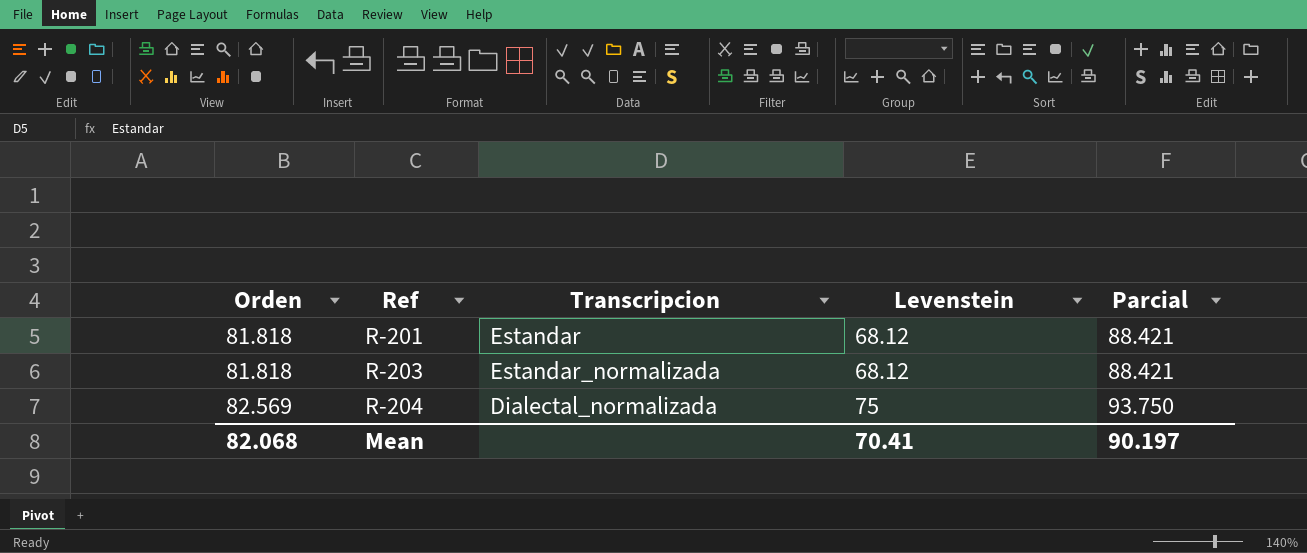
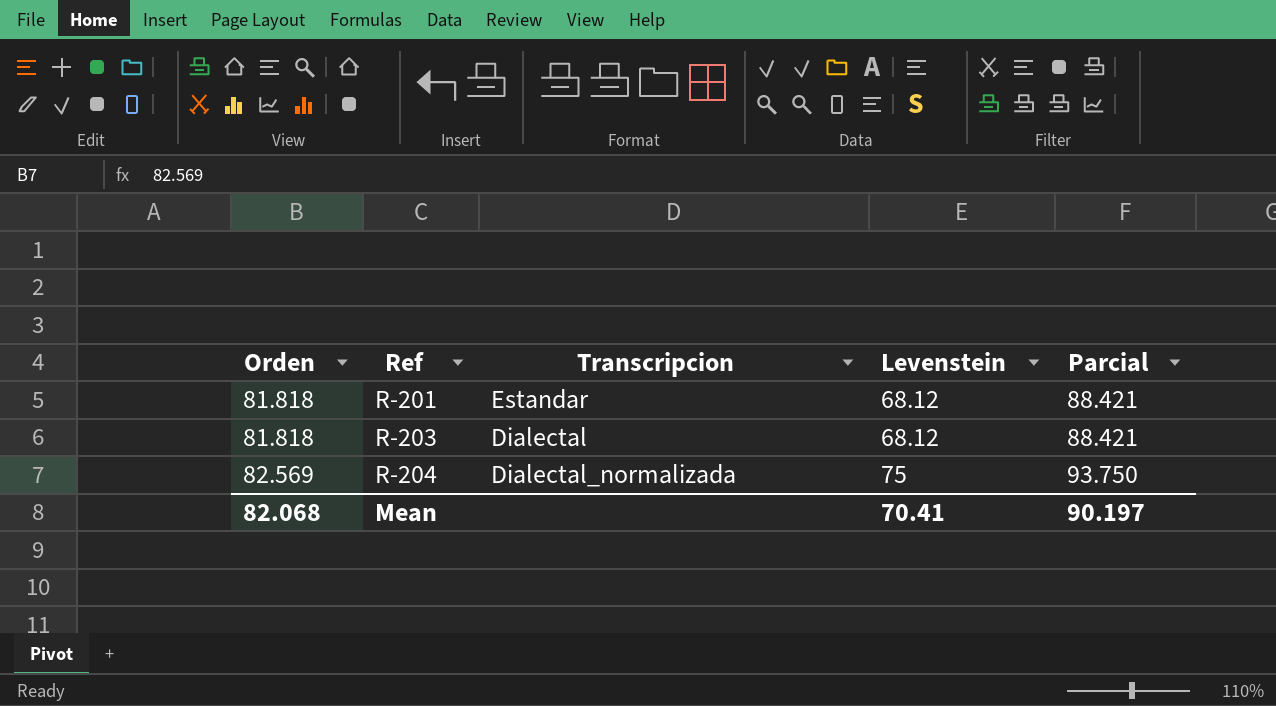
R-203 | Transcripcion: Estandar_normalizada -> Dialectal

